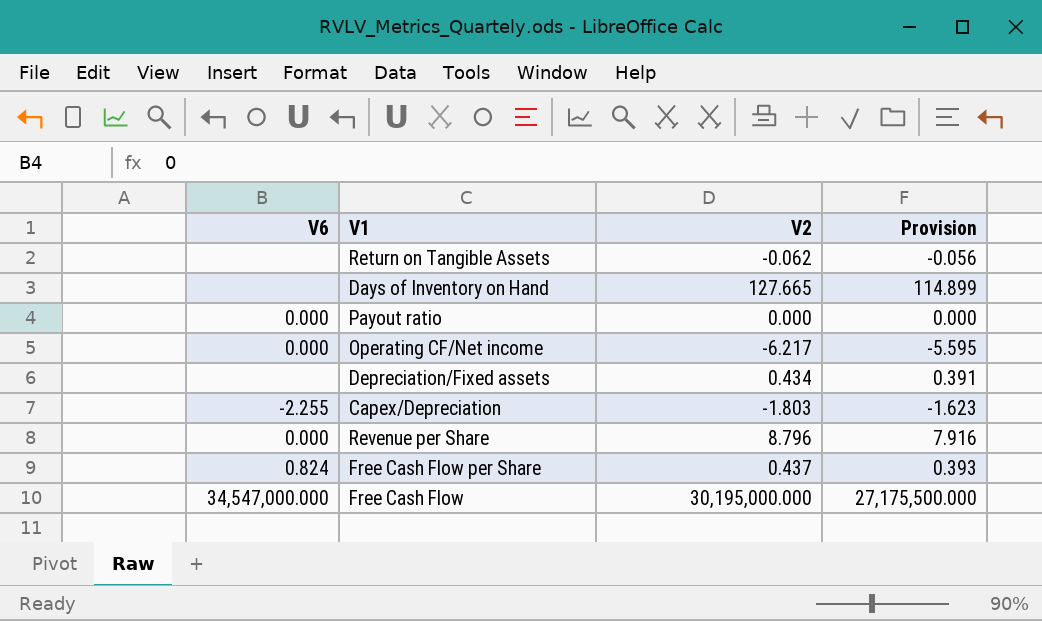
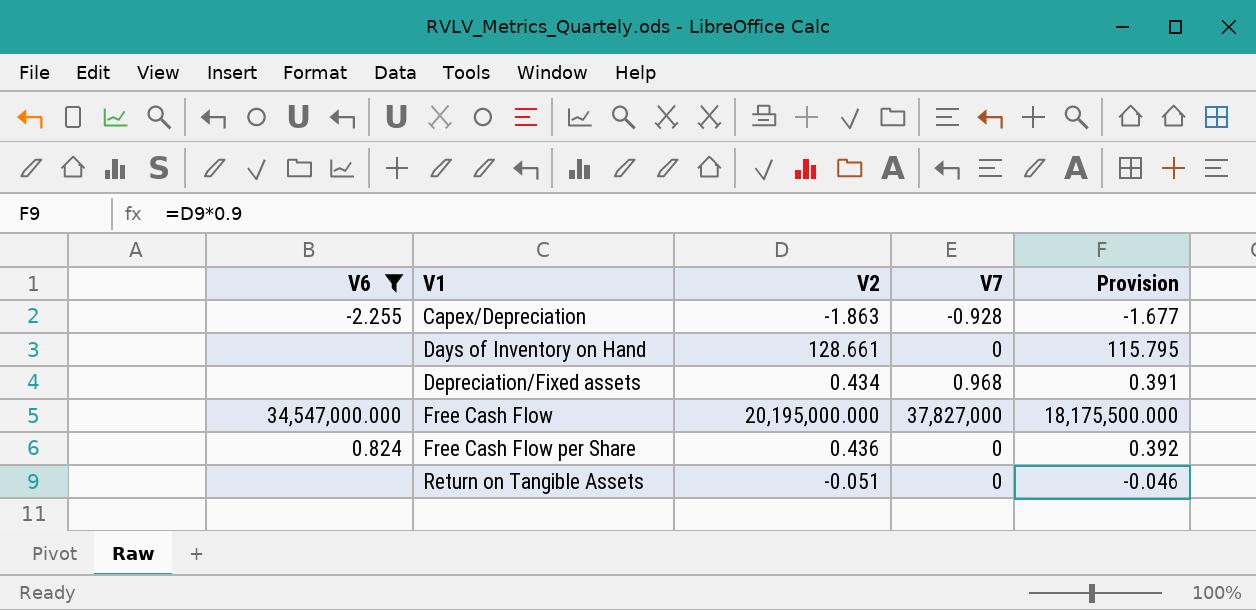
filter: none -> V6 != 0.000
row order: none -> V1 ascending
column V7 | position: none -> 4
Capex/Depreciation | V2: -1.803 -> -1.863
Capex/Depreciation | Provision: -1.623 -> -1.677
Days of Inventory on Hand | V2: 127.665 -> 128.661
Days of Inventory on Hand | Provision: 114.899 -> 115.795
Free Cash Flow | V2: 30,195,000.000 -> 20,195,000.000
Free Cash Flow | Provision: 27,175,500.000 -> 18,175,500.000
Free Cash Flow per Share | V2: 0.437 -> 0.436
Free Cash Flow per Share | Provision: 0.393 -> 0.392
Return on Tangible Assets | V2: -0.062 -> -0.051
Return on Tangible Assets | Provision: -0.056 -> -0.046

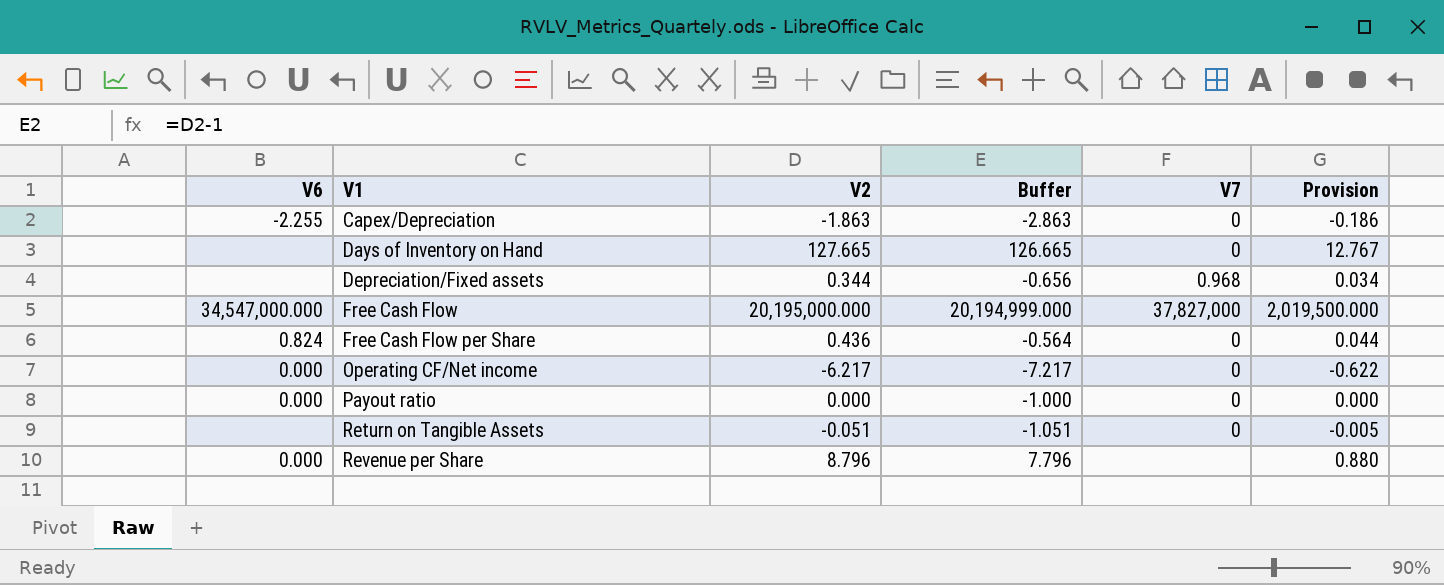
filter: V6 != 0.000 -> none
column Buffer | formula: none -> [V2] - 1
column Provision | formula: [V2] * 0.9 -> [V2] * 0.1
Capex/Depreciation | V7: -0.928 -> 0
Days of Inventory on Hand | V2: 128.661 -> 127.665
Depreciation/Fixed assets | V2: 0.434 -> 0.344

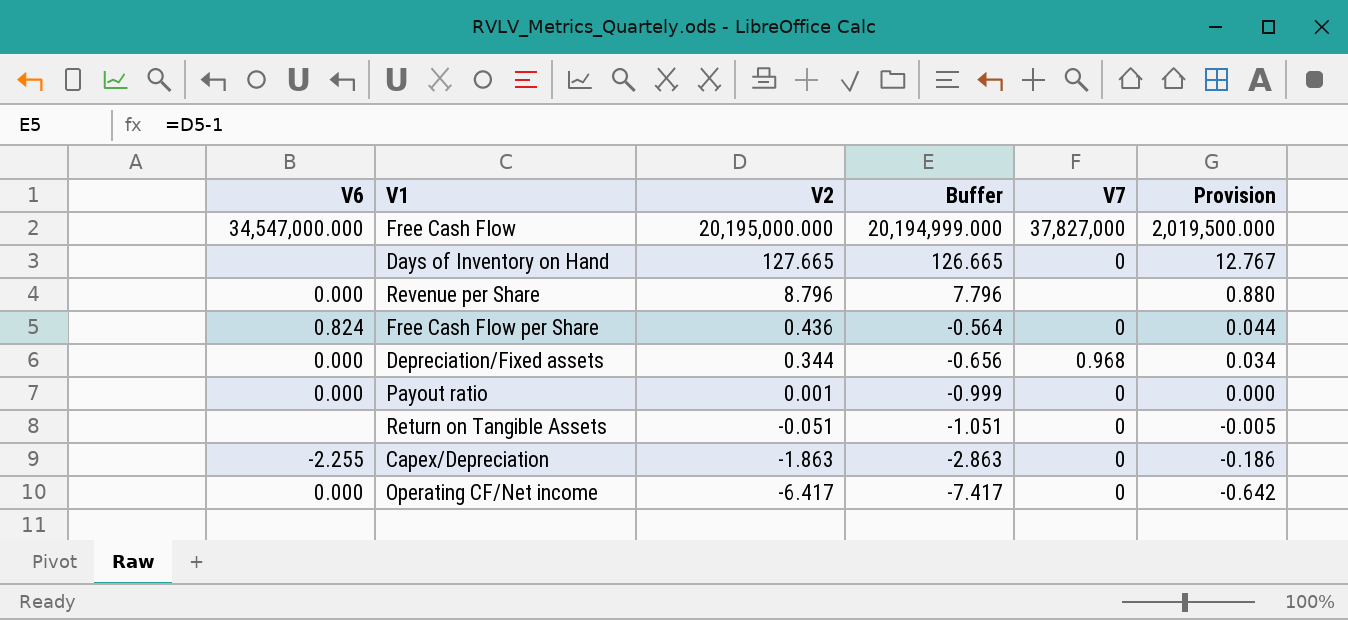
row order: V1 ascending -> V2 descending
Depreciation/Fixed assets | V6: none -> 0.000
Payout ratio | V2: 0.000 -> 0.001
Payout ratio | Buffer: -1.000 -> -0.999
Operating CF/Net income | V2: -6.217 -> -6.417
Operating CF/Net income | Buffer: -7.217 -> -7.417
Operating CF/Net income | Provision: -0.622 -> -0.642

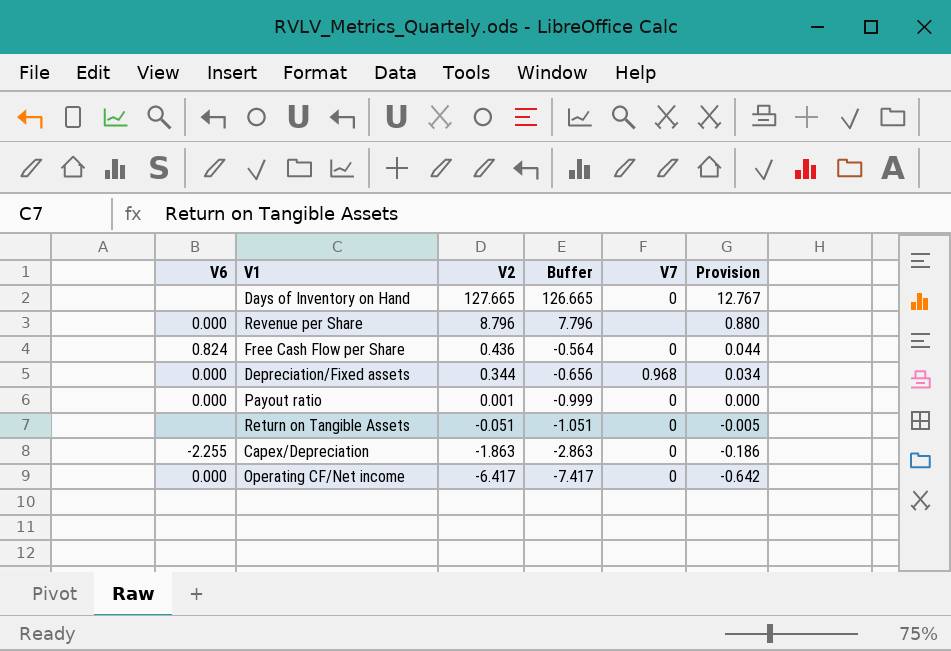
row Free Cash Flow: 34,547,000.000 | 20,195,000.000 | 20,194,999.000 | 37,827,000 | 2,019,500.000 -> none

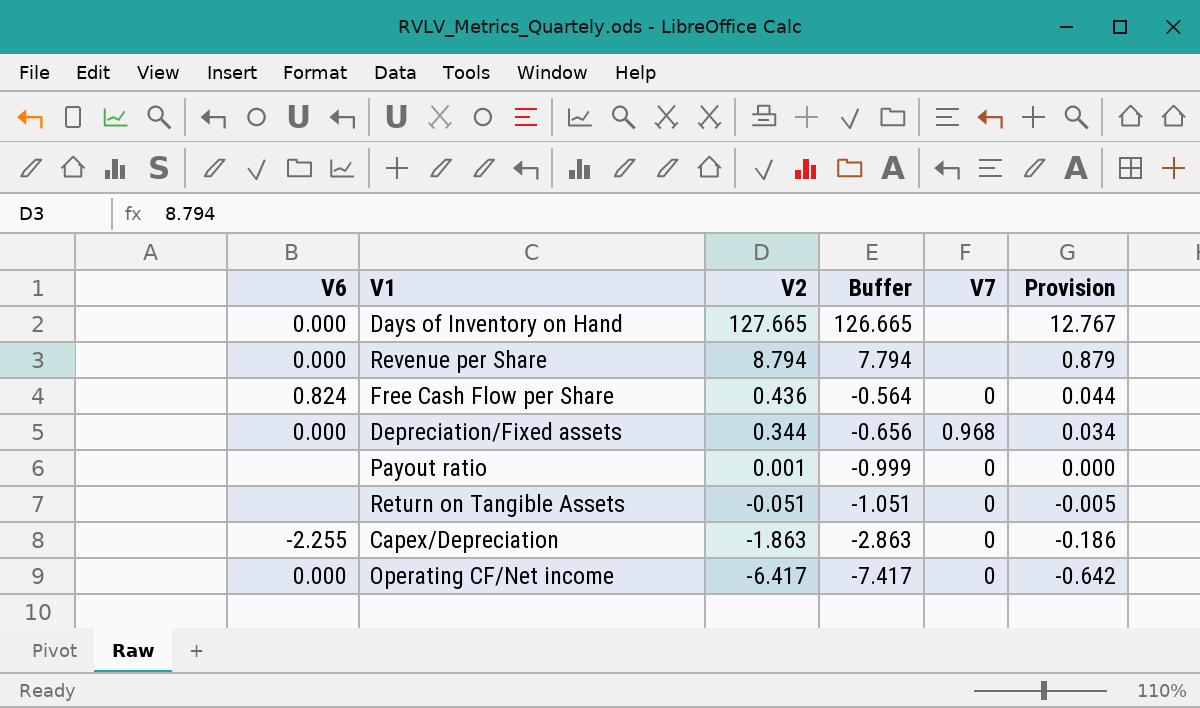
Days of Inventory on Hand | V6: none -> 0.000
Days of Inventory on Hand | V7: 0 -> none
Revenue per Share | V2: 8.796 -> 8.794
Revenue per Share | Buffer: 7.796 -> 7.794
Revenue per Share | Provision: 0.880 -> 0.879
Payout ratio | V6: 0.000 -> none

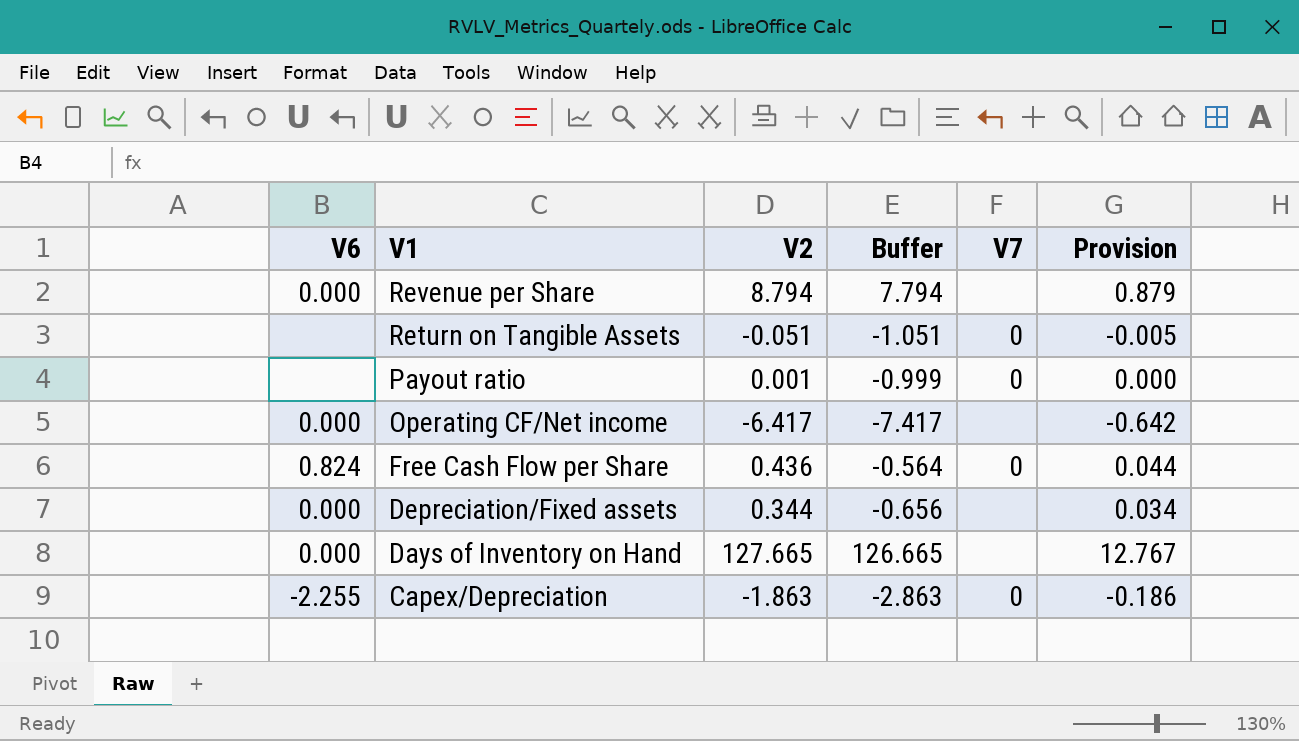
row order: V2 descending -> V1 descending
Operating CF/Net income | V7: 0 -> none
Depreciation/Fixed assets | V7: 0.968 -> none

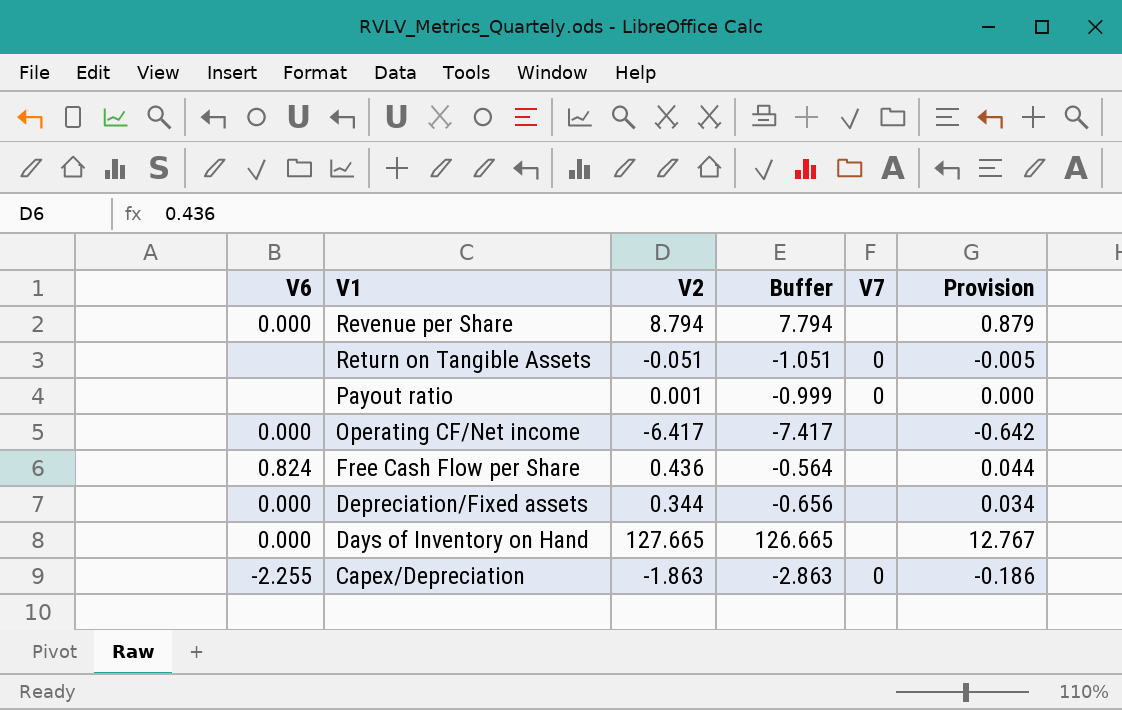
Free Cash Flow per Share | V7: 0 -> none

